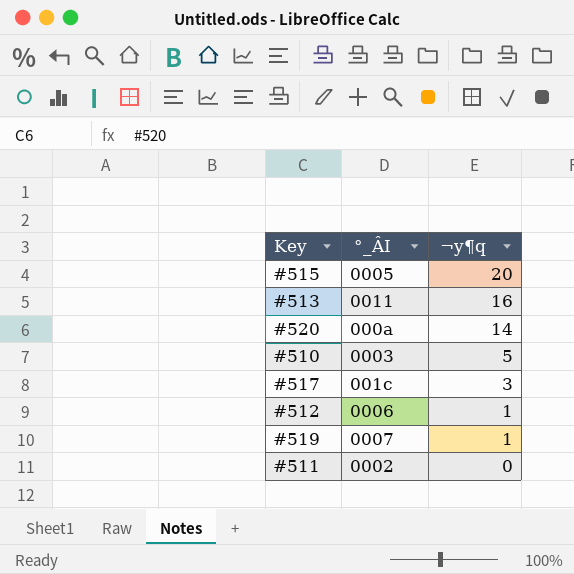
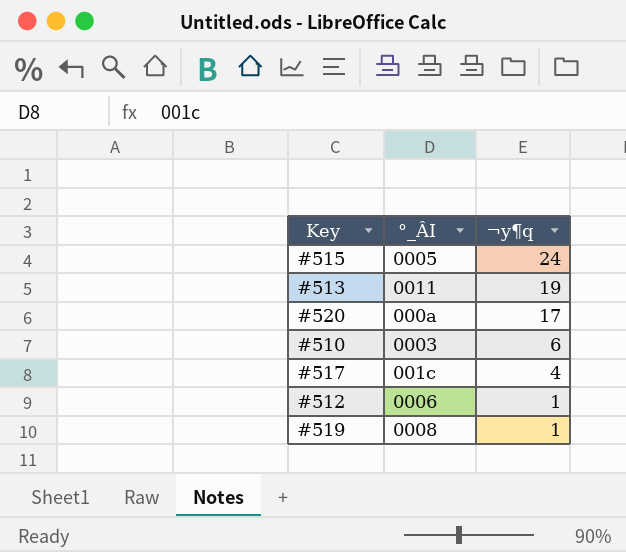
row #511: 0002 | 0 -> none
#515 | ¬y¶q: 20 -> 24
#513 | ¬y¶q: 16 -> 19
#520 | ¬y¶q: 14 -> 17
#510 | ¬y¶q: 5 -> 6
#517 | ¬y¶q: 3 -> 4
#519 | °_ÂI: 0007 -> 0008

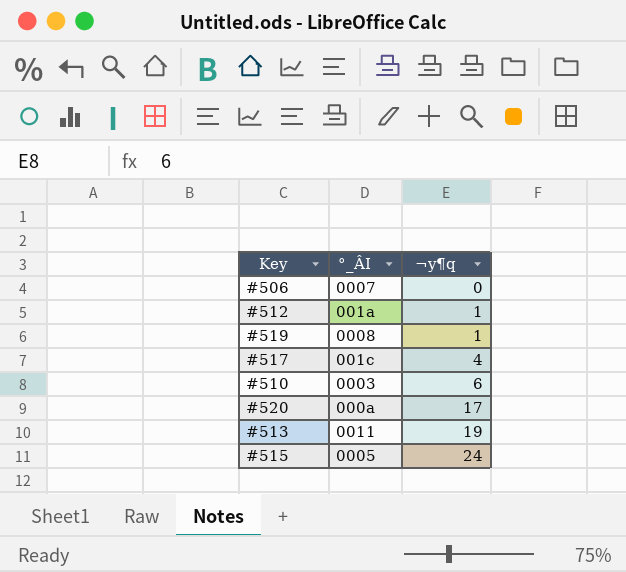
row order: ¬y¶q descending -> ¬y¶q ascending
row #506: none -> 0007 | 0
#512 | °_ÂI: 0006 -> 001a

